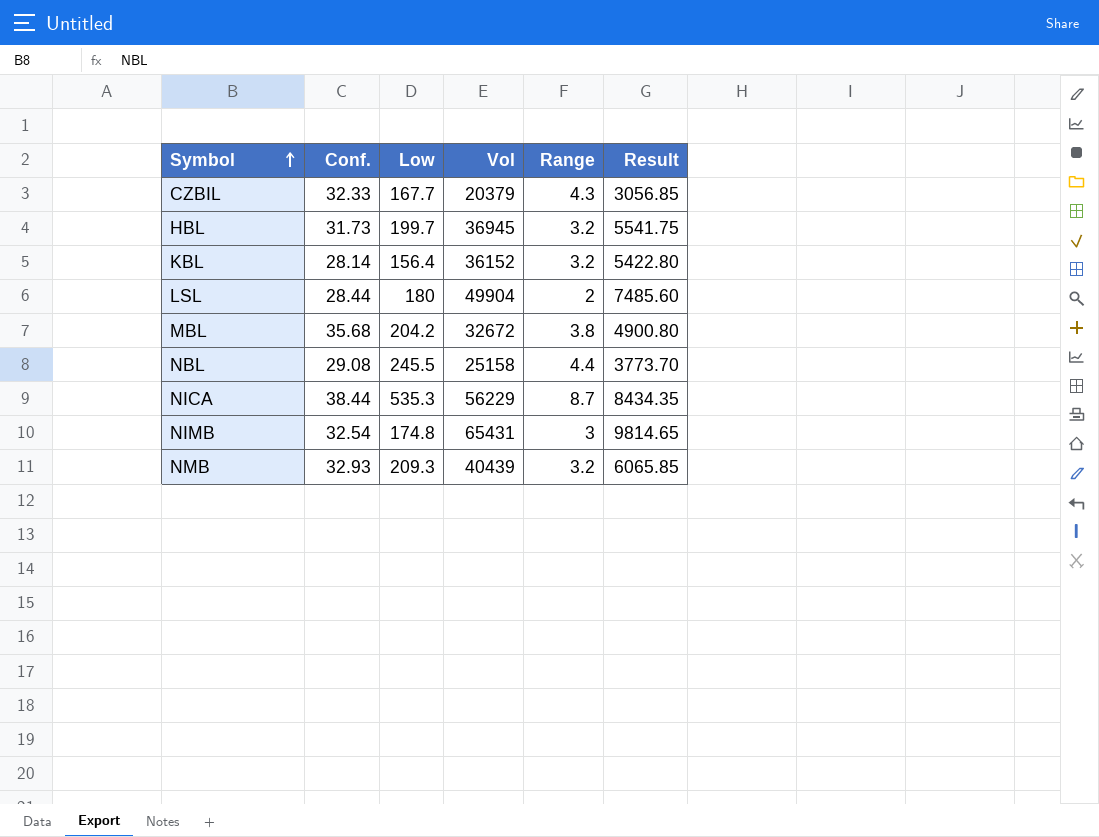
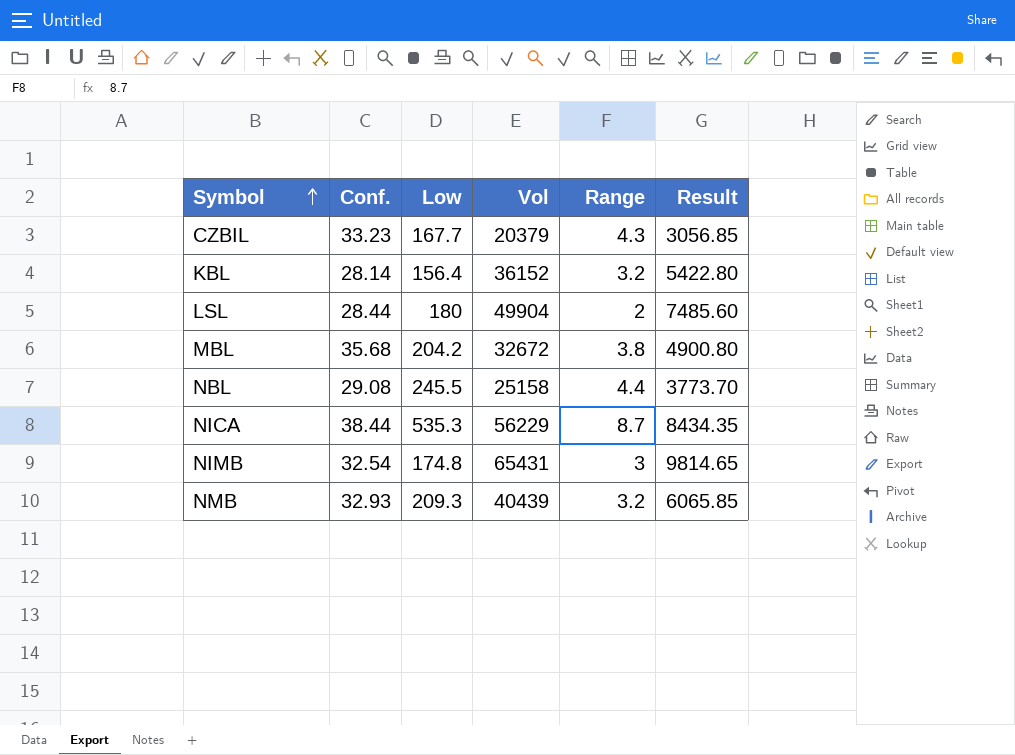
row HBL: 31.73 | 199.7 | 36945 | 3.2 | 5541.75 -> none
CZBIL | Conf.: 32.33 -> 33.23

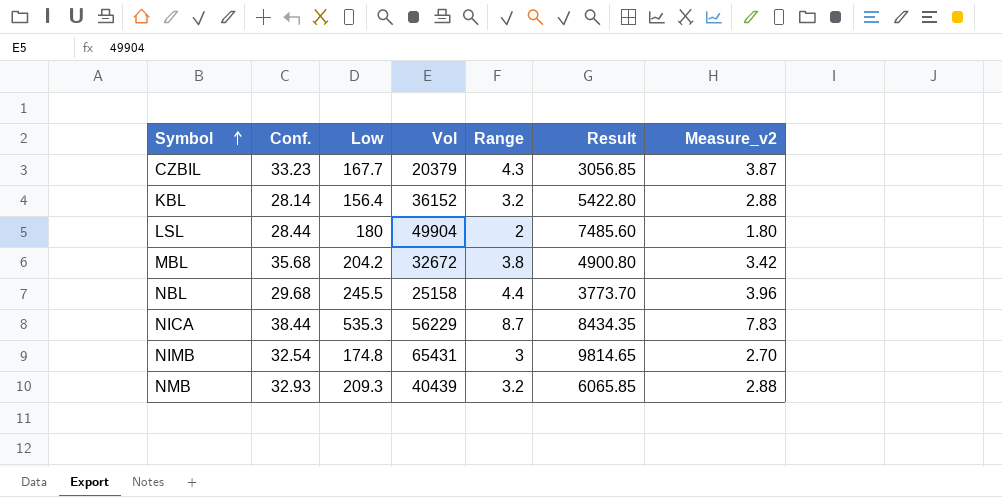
column Measure_v2 | formula: none -> [Range] * 0.9
NBL | Conf.: 29.08 -> 29.68

